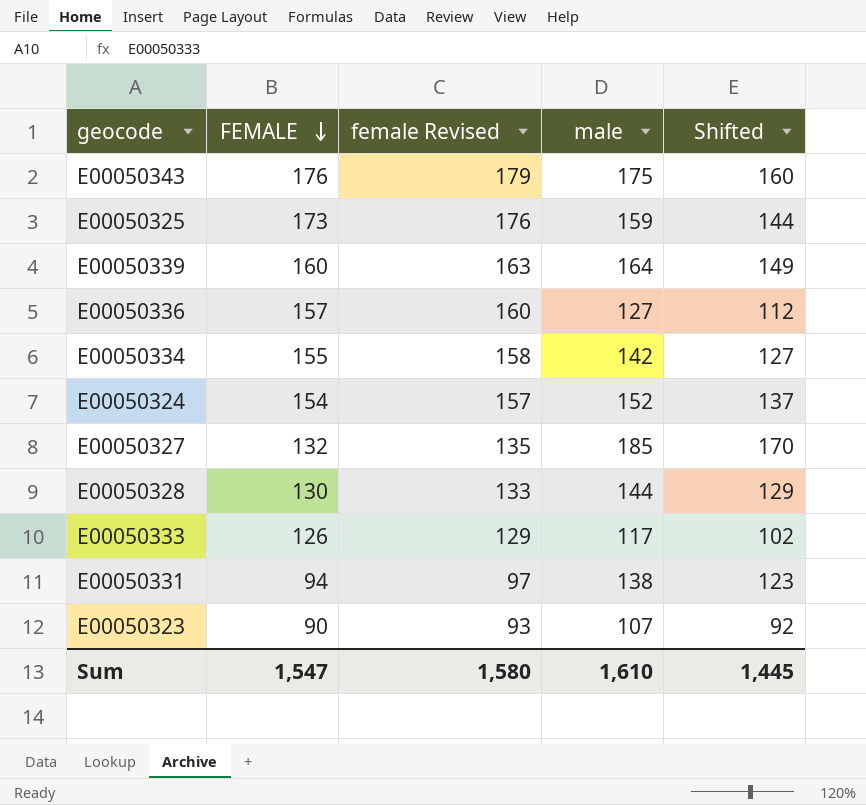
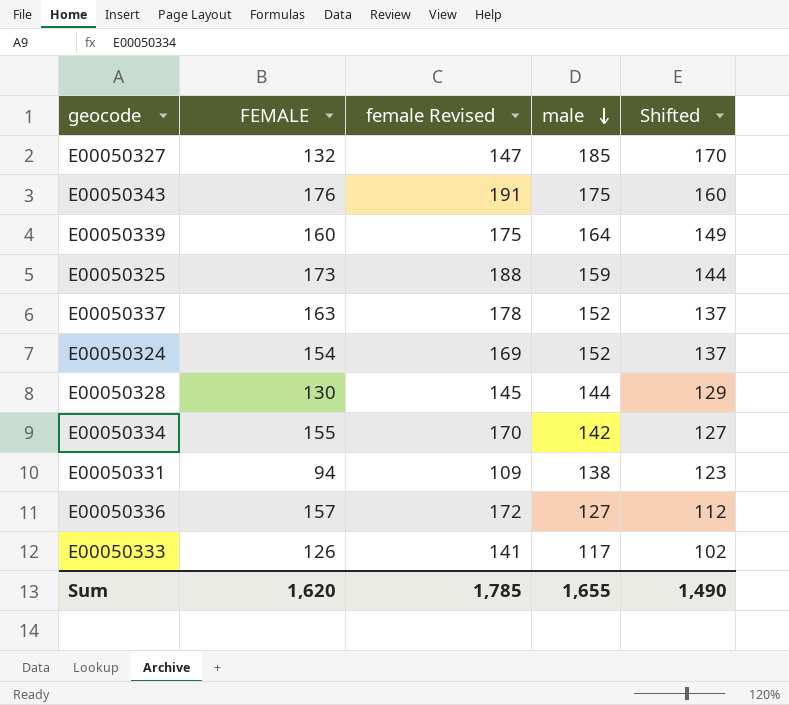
row order: FEMALE descending -> male descending
column female Revised | formula: [FEMALE] + 3 -> [FEMALE] + 15
row E00050323: 90 | 93 | 107 | 92 -> none
row E00050337: none -> 163 | 178 | 152 | 137
Sum | FEMALE: 1,547 -> 1,620
Sum | female Revised: 1,580 -> 1,785
Sum | male: 1,610 -> 1,655
Sum | Shifted: 1,445 -> 1,490

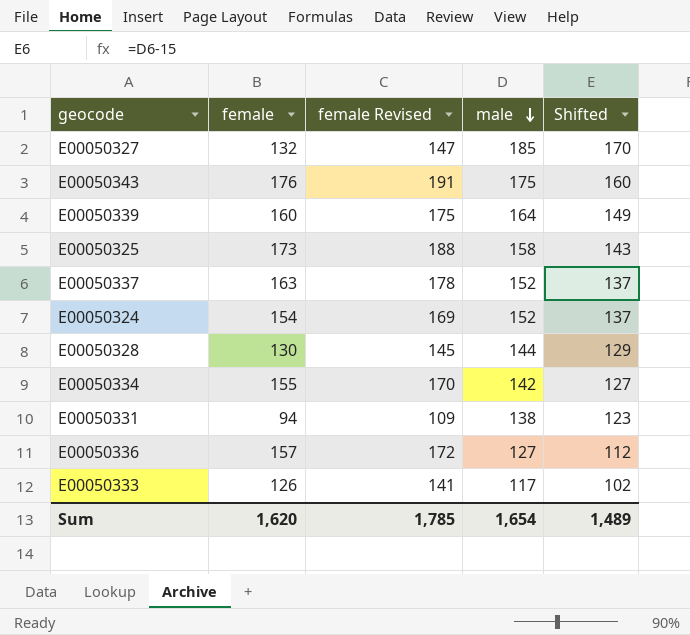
column name: FEMALE -> female
E00050325 | male: 159 -> 158
E00050325 | Shifted: 144 -> 143
Sum | male: 1,655 -> 1,654
Sum | Shifted: 1,490 -> 1,489

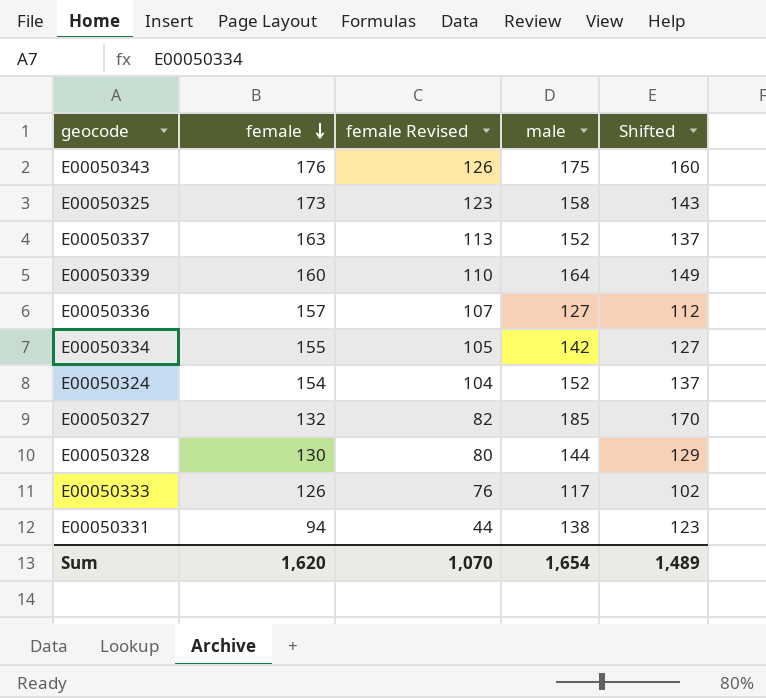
row order: male descending -> female descending
column female Revised | formula: [female] + 15 -> [female] - 50
Sum | female Revised: 1,785 -> 1,070

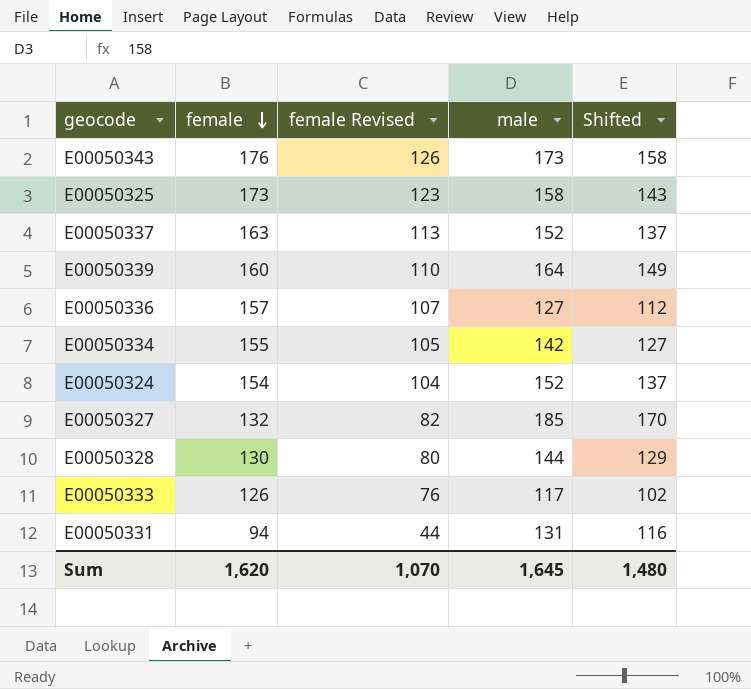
E00050343 | male: 175 -> 173
E00050343 | Shifted: 160 -> 158
E00050331 | male: 138 -> 131
E00050331 | Shifted: 123 -> 116
Sum | male: 1,654 -> 1,645
Sum | Shifted: 1,489 -> 1,480

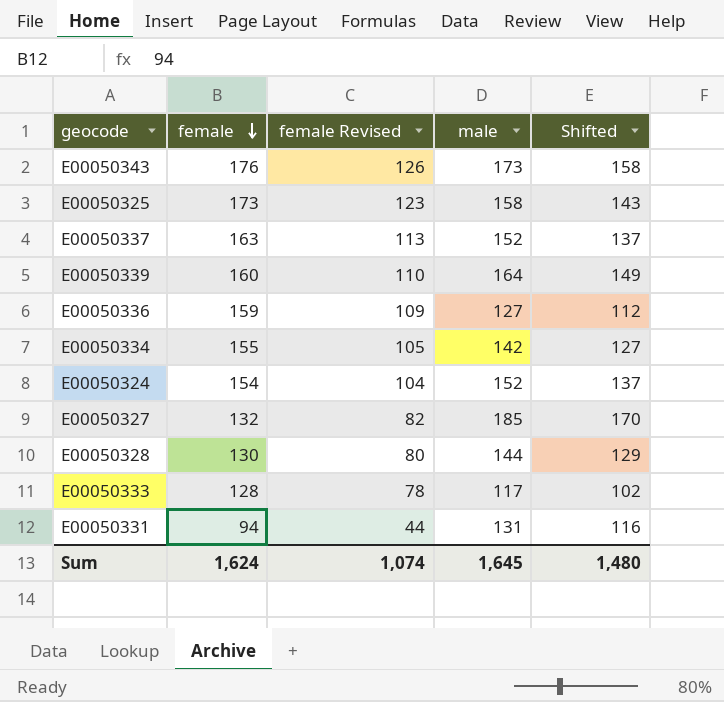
E00050336 | female: 157 -> 159
E00050336 | female Revised: 107 -> 109
E00050333 | female: 126 -> 128
E00050333 | female Revised: 76 -> 78
Sum | female: 1,620 -> 1,624
Sum | female Revised: 1,070 -> 1,074

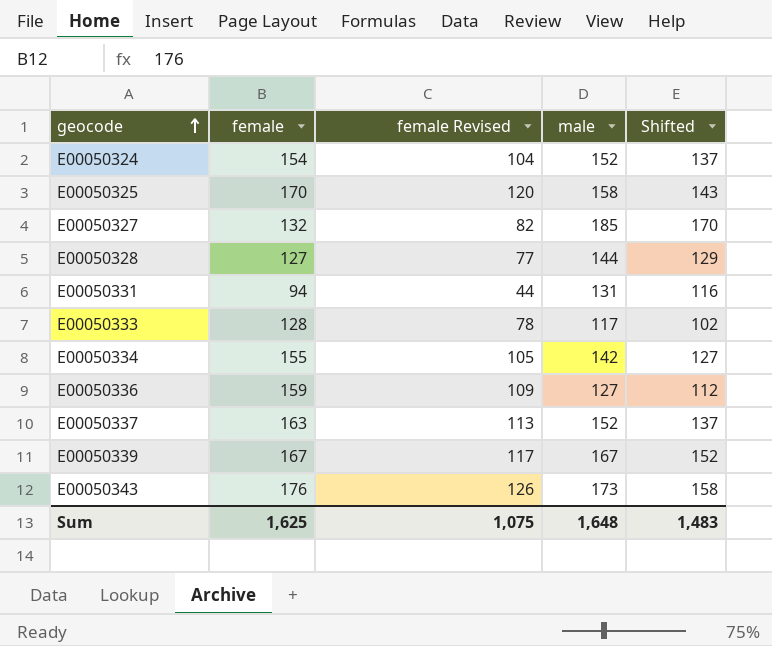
row order: female descending -> geocode ascending
E00050325 | female: 173 -> 170
E00050325 | female Revised: 123 -> 120
E00050328 | female: 130 -> 127
E00050328 | female Revised: 80 -> 77
E00050339 | female: 160 -> 167
E00050339 | female Revised: 110 -> 117
E00050339 | male: 164 -> 167
E00050339 | Shifted: 149 -> 152
Sum | female: 1,624 -> 1,625
Sum | female Revised: 1,074 -> 1,075
Sum | male: 1,645 -> 1,648
Sum | Shifted: 1,480 -> 1,483

